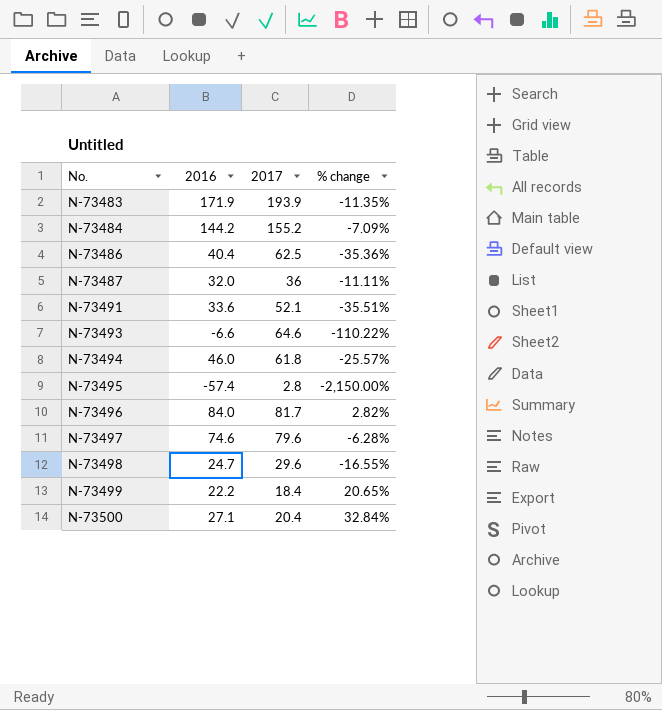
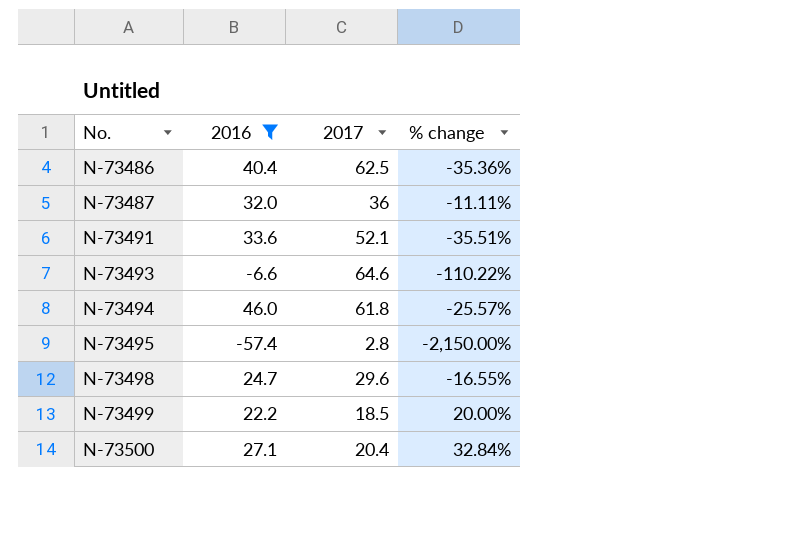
filter: none -> 2016 <= 46.0
N-73499 | 2017: 18.4 -> 18.5
N-73499 | % change: 20.65% -> 20.00%

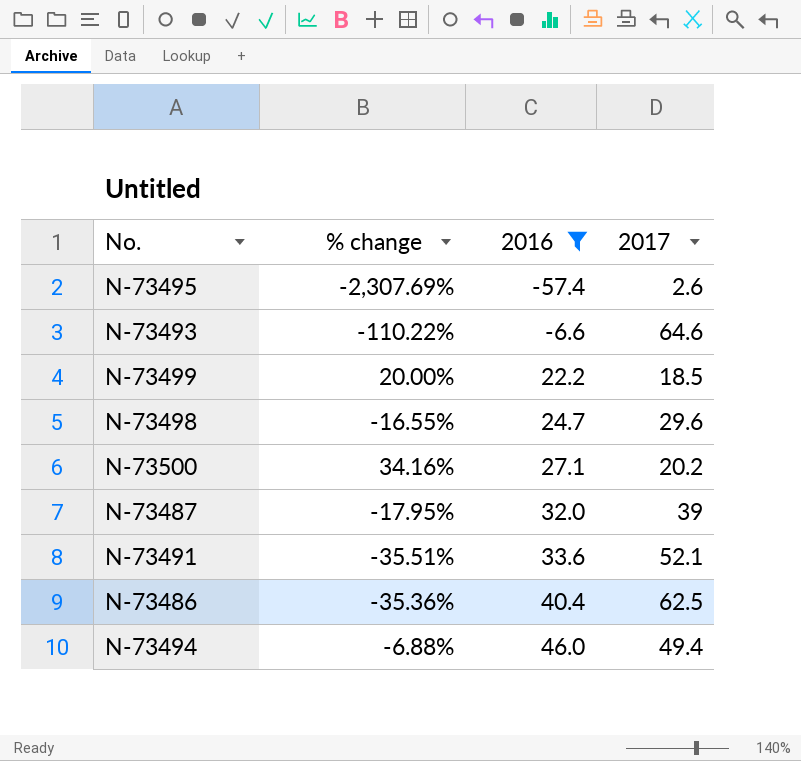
row order: No. ascending -> 2016 ascending
column % change | position: 4 -> 2
N-73495 | % change: -2,150.00% -> -2,307.69%
N-73495 | 2017: 2.8 -> 2.6
N-73500 | % change: 32.84% -> 34.16%
N-73500 | 2017: 20.4 -> 20.2
N-73487 | % change: -11.11% -> -17.95%
N-73487 | 2017: 36 -> 39
N-73494 | % change: -25.57% -> -6.88%
N-73494 | 2017: 61.8 -> 49.4

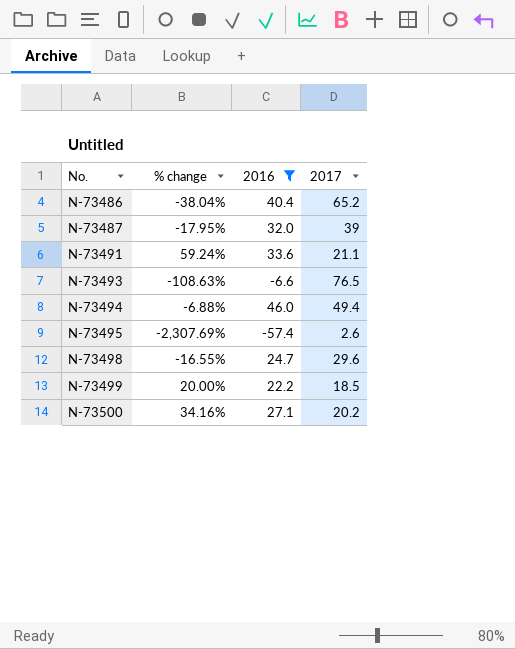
row order: 2016 ascending -> No. ascending
N-73486 | % change: -35.36% -> -38.04%
N-73486 | 2017: 62.5 -> 65.2
N-73491 | % change: -35.51% -> 59.24%
N-73491 | 2017: 52.1 -> 21.1
N-73493 | % change: -110.22% -> -108.63%
N-73493 | 2017: 64.6 -> 76.5

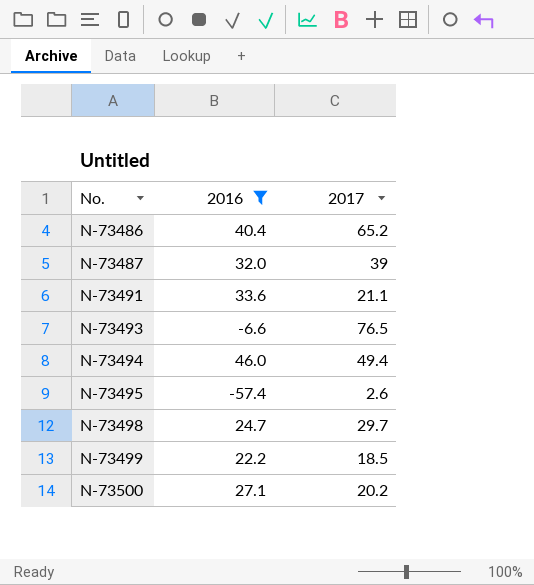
column % change | formula: ([2016] - [2017]) / [2017] -> none
N-73498 | 2017: 29.6 -> 29.7

